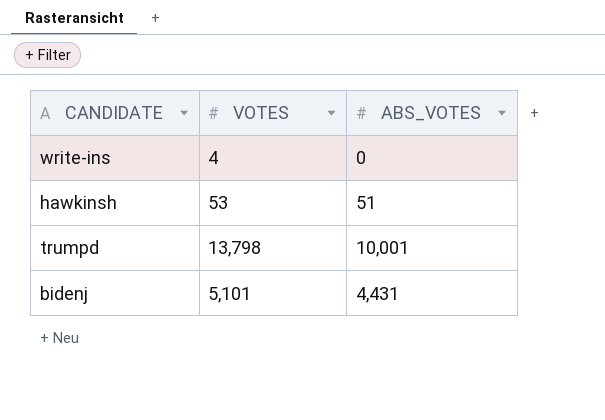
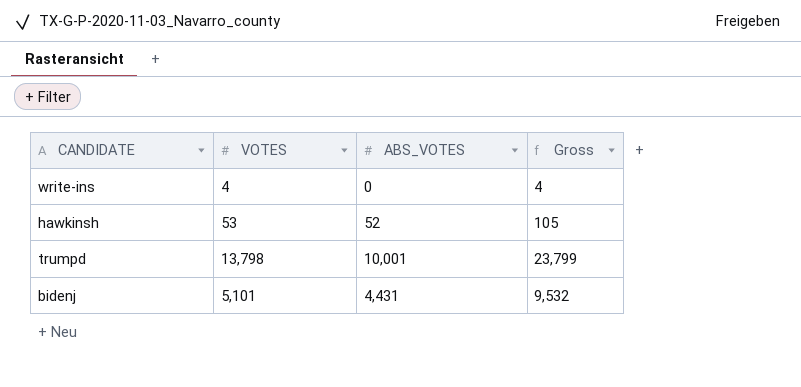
column Gross | formula: none -> [VOTES] + [ABS_VOTES]
hawkinsh | ABS_VOTES: 51 -> 52

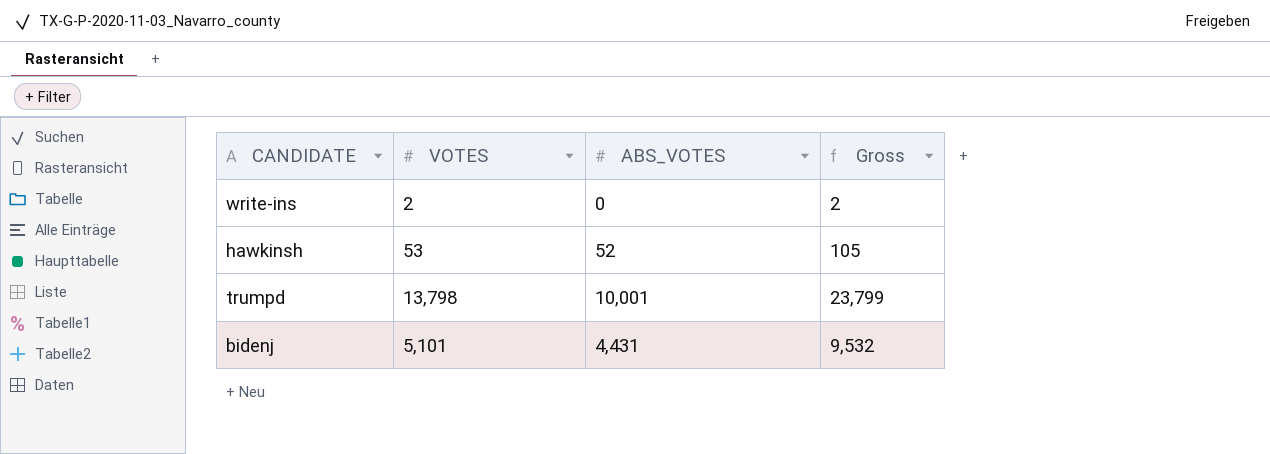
write-ins | VOTES: 4 -> 2
write-ins | Gross: 4 -> 2

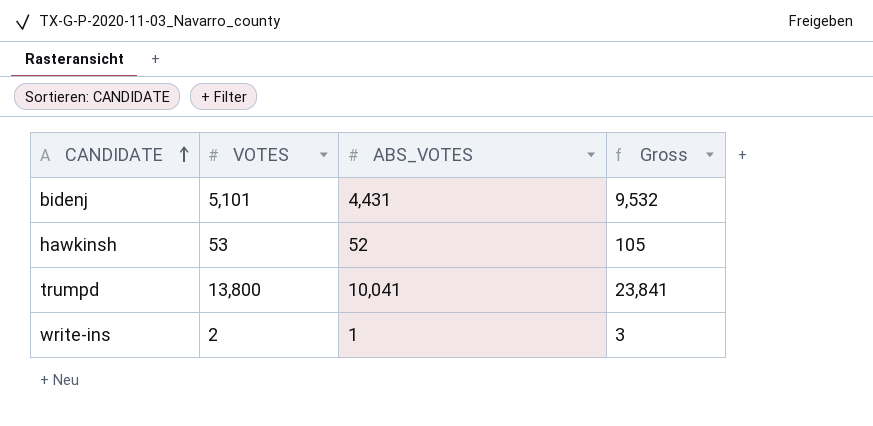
row order: none -> CANDIDATE ascending
trumpd | VOTES: 13,798 -> 13,800
trumpd | ABS_VOTES: 10,001 -> 10,041
trumpd | Gross: 23,799 -> 23,841
write-ins | ABS_VOTES: 0 -> 1
write-ins | Gross: 2 -> 3

